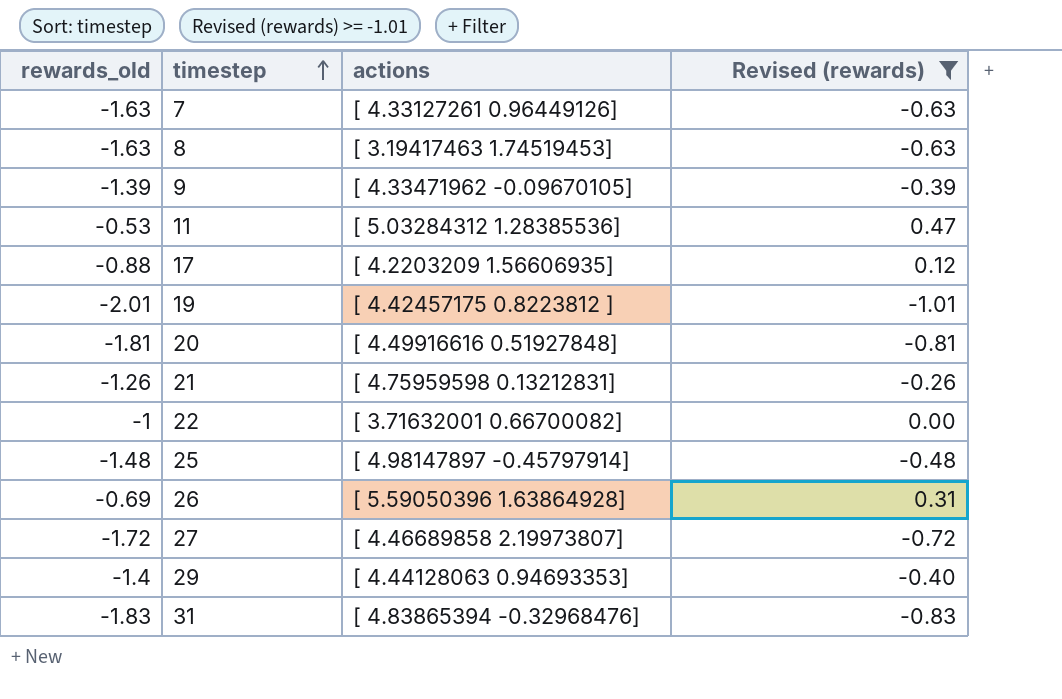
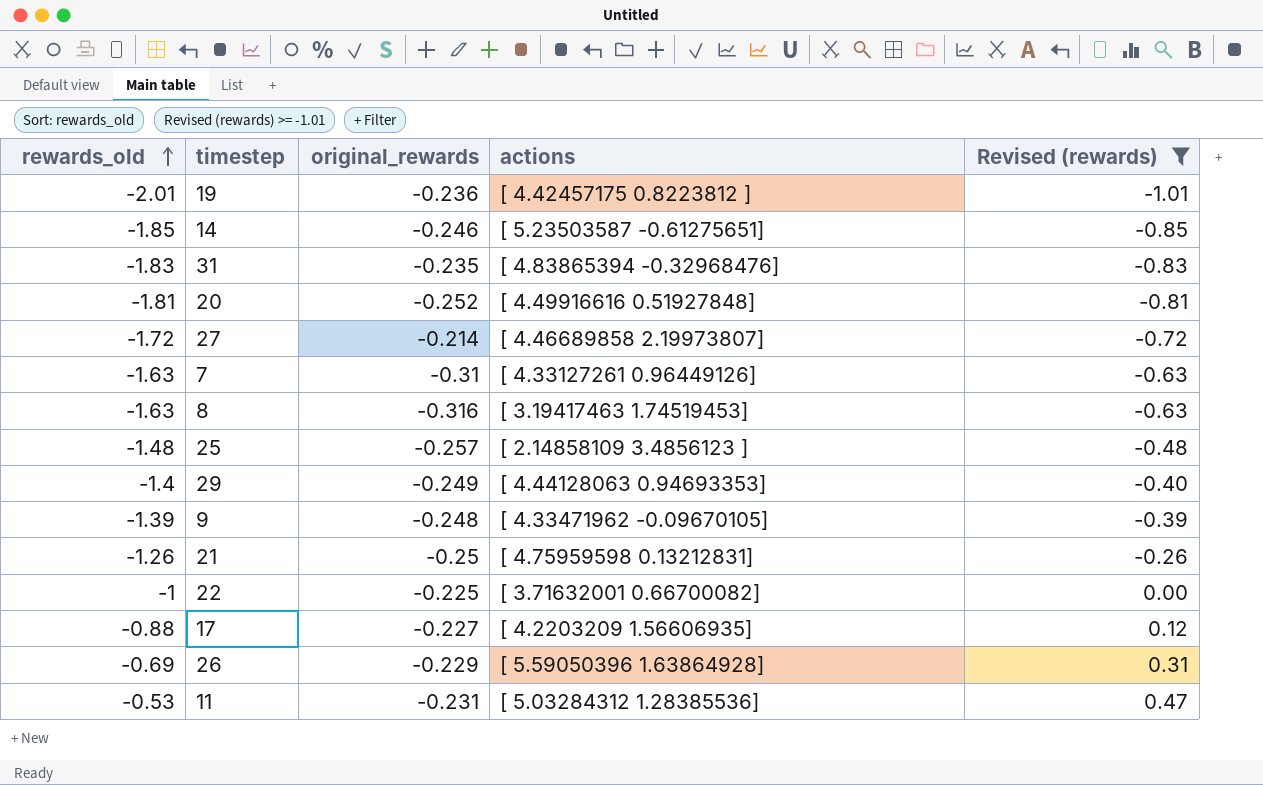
row order: timestep ascending -> rewards_old ascending
column original_rewards | position: none -> 3
row 14: none -> -1.85 | -0.246 | [ 5.23503587 -0.61275651] | -0.85
25 | actions: [ 4.98147897 -0.45797914] -> [ 2.14858109 3.4856123 ]

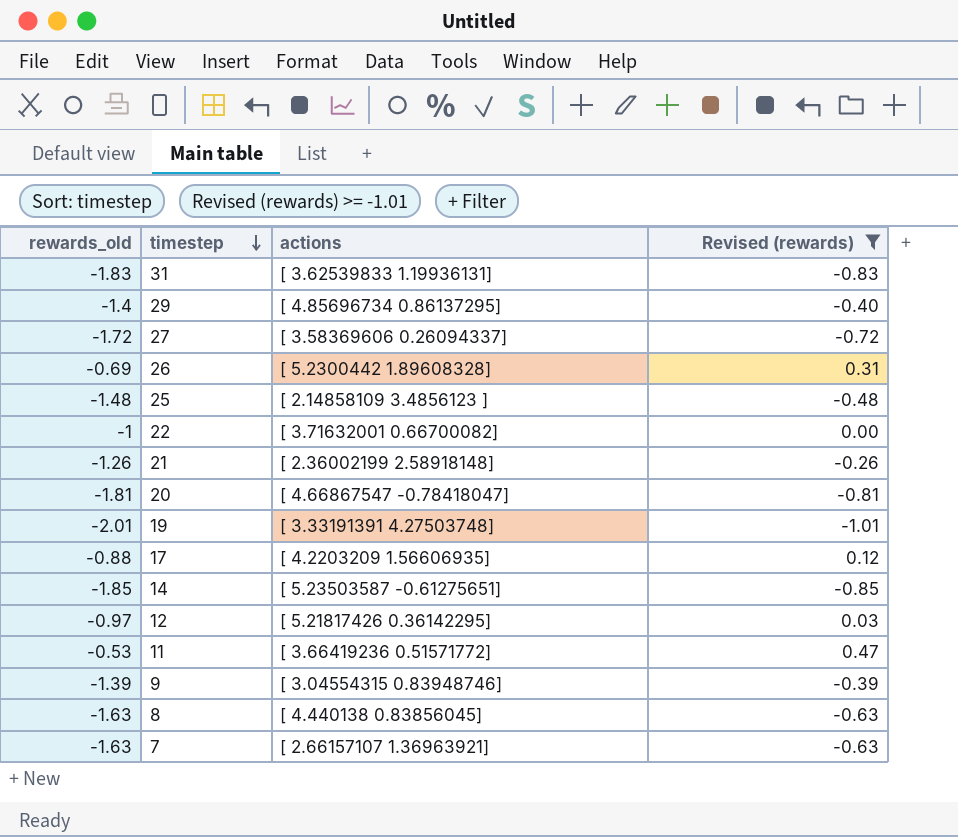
row order: rewards_old ascending -> timestep descending
column original_rewards | position: 3 -> none
31 | actions: [ 4.83865394 -0.32968476] -> [ 3.62539833 1.19936131]
29 | actions: [ 4.44128063 0.94693353] -> [ 4.85696734 0.86137295]
27 | actions: [ 4.46689858 2.19973807] -> [ 3.58369606 0.26094337]
26 | actions: [ 5.59050396 1.63864928] -> [ 5.2300442 1.89608328]
21 | actions: [ 4.75959598 0.13212831] -> [ 2.36002199 2.58918148]
20 | actions: [ 4.49916616 0.51927848] -> [ 4.66867547 -0.78418047]
19 | actions: [ 4.42457175 0.8223812 ] -> [ 3.33191391 4.27503748]
row 12: none -> -0.97 | [ 5.21817426 0.36142295] | 0.03
11 | actions: [ 5.03284312 1.28385536] -> [ 3.66419236 0.51571772]
9 | actions: [ 4.33471962 -0.09670105] -> [ 3.04554315 0.83948746]
8 | actions: [ 3.19417463 1.74519453] -> [ 4.440138 0.83856045]
7 | actions: [ 4.33127261 0.96449126] -> [ 2.66157107 1.36963921]

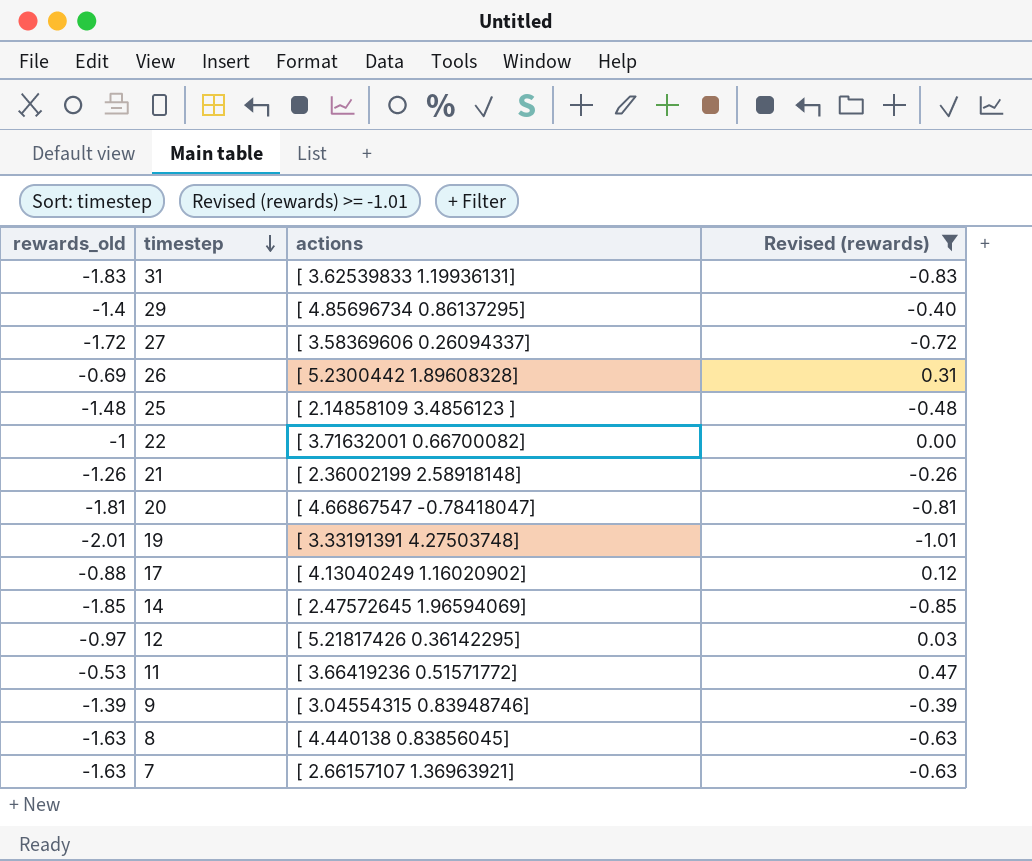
17 | actions: [ 4.2203209 1.56606935] -> [ 4.13040249 1.16020902]
14 | actions: [ 5.23503587 -0.61275651] -> [ 2.47572645 1.96594069]

